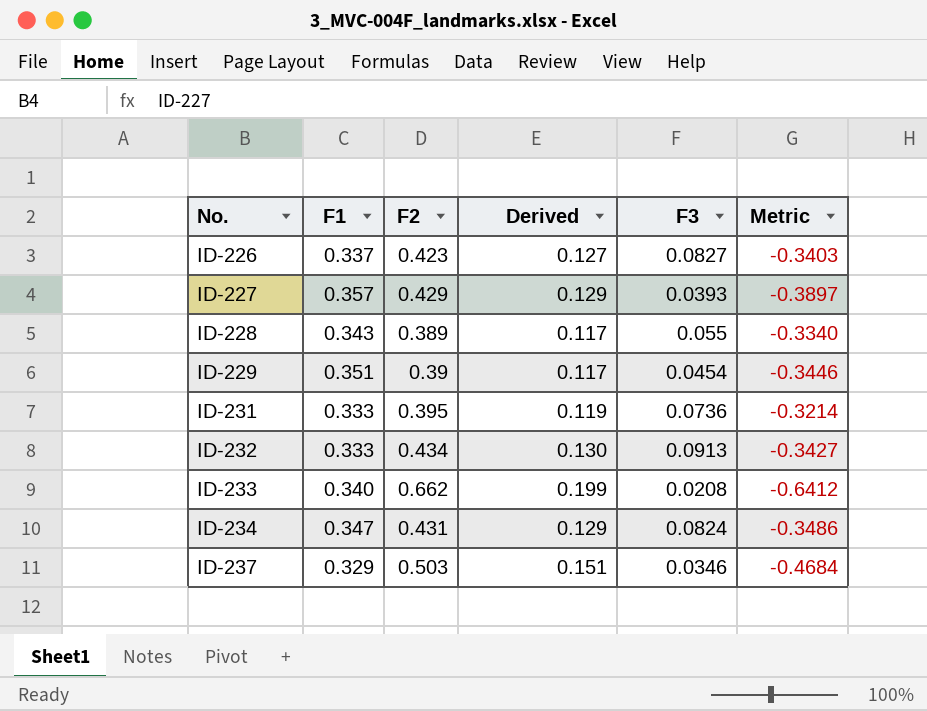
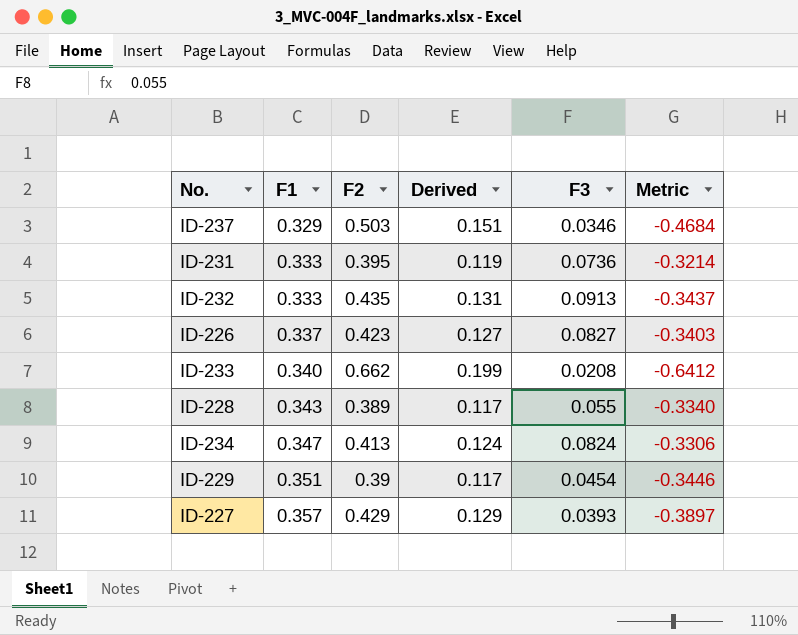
row order: No. ascending -> F1 ascending
ID-232 | F2: 0.434 -> 0.435
ID-232 | Derived: 0.130 -> 0.131
ID-232 | Metric: -0.3427 -> -0.3437
ID-234 | F2: 0.431 -> 0.413
ID-234 | Derived: 0.129 -> 0.124
ID-234 | Metric: -0.3486 -> -0.3306

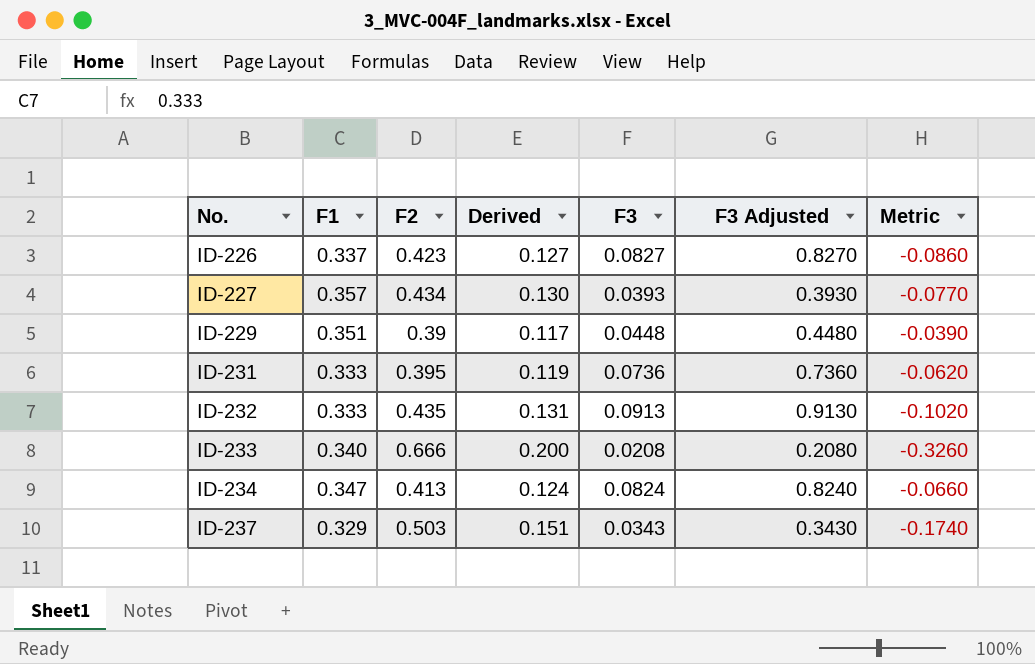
row order: F1 ascending -> No. ascending
column F3 Adjusted | formula: none -> [F3] * 10
column Metric | formula: [F3] - [F2] -> [F1] - [F2]
row ID-228: 0.343 | 0.389 | 0.117 | 0.055 | -0.3340 -> none
ID-227 | F2: 0.429 -> 0.434
ID-227 | Derived: 0.129 -> 0.130
ID-229 | F3: 0.0454 -> 0.0448
ID-233 | F2: 0.662 -> 0.666
ID-233 | Derived: 0.199 -> 0.200
ID-237 | F3: 0.0346 -> 0.0343

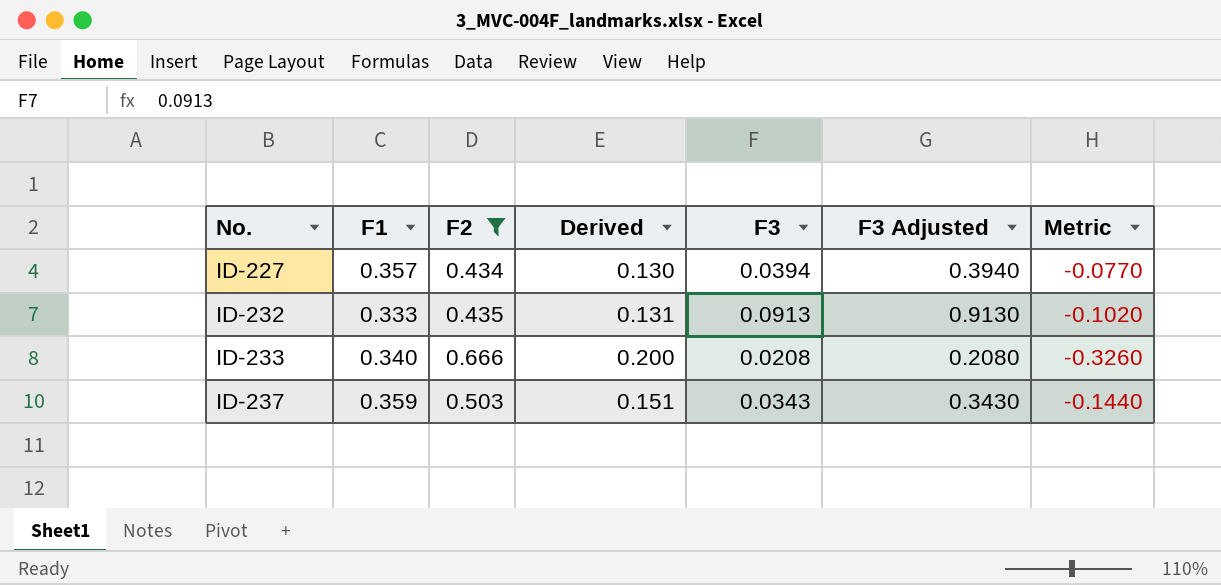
filter: none -> F2 >= 0.434
ID-227 | F3: 0.0393 -> 0.0394
ID-227 | F3 Adjusted: 0.3930 -> 0.3940
ID-237 | F1: 0.329 -> 0.359
ID-237 | Metric: -0.1740 -> -0.1440

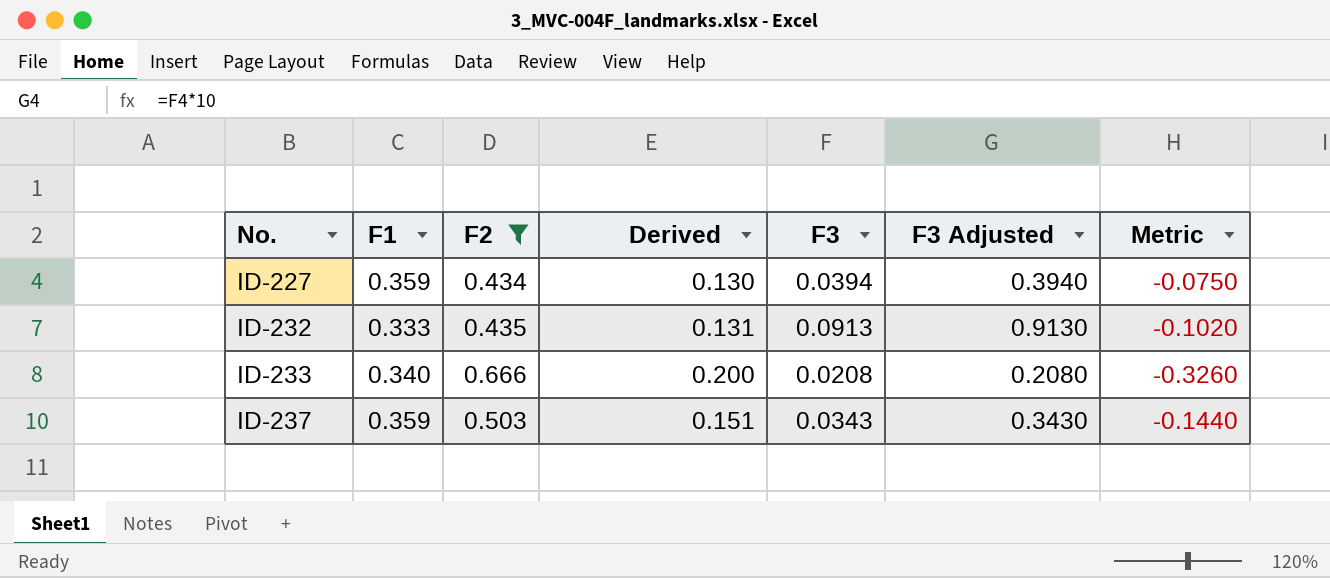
ID-227 | F1: 0.357 -> 0.359
ID-227 | Metric: -0.0770 -> -0.0750

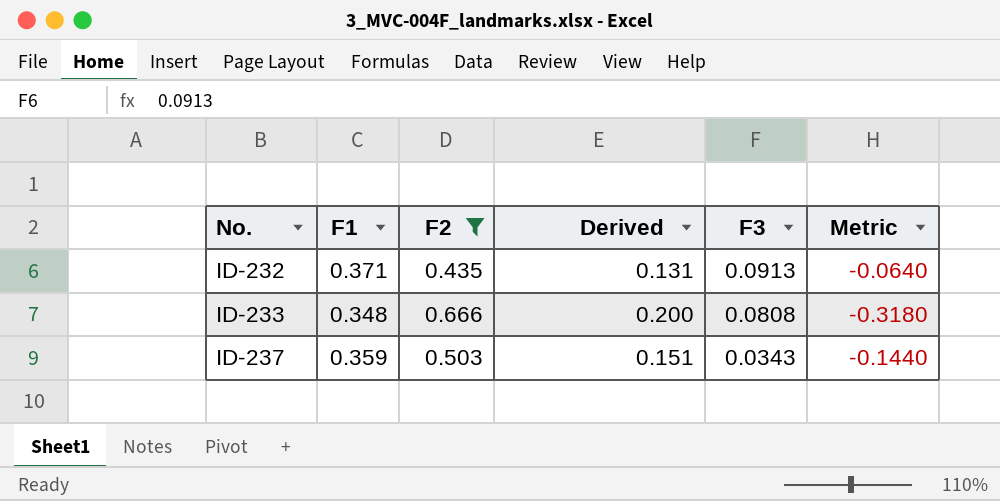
column F3 Adjusted | formula: [F3] * 10 -> none
row ID-227: 0.359 | 0.434 | 0.130 | 0.0394 | 0.3940 | -0.0750 -> none
ID-232 | F1: 0.333 -> 0.371
ID-232 | Metric: -0.1020 -> -0.0640
ID-233 | F1: 0.340 -> 0.348
ID-233 | F3: 0.0208 -> 0.0808
ID-233 | Metric: -0.3260 -> -0.3180

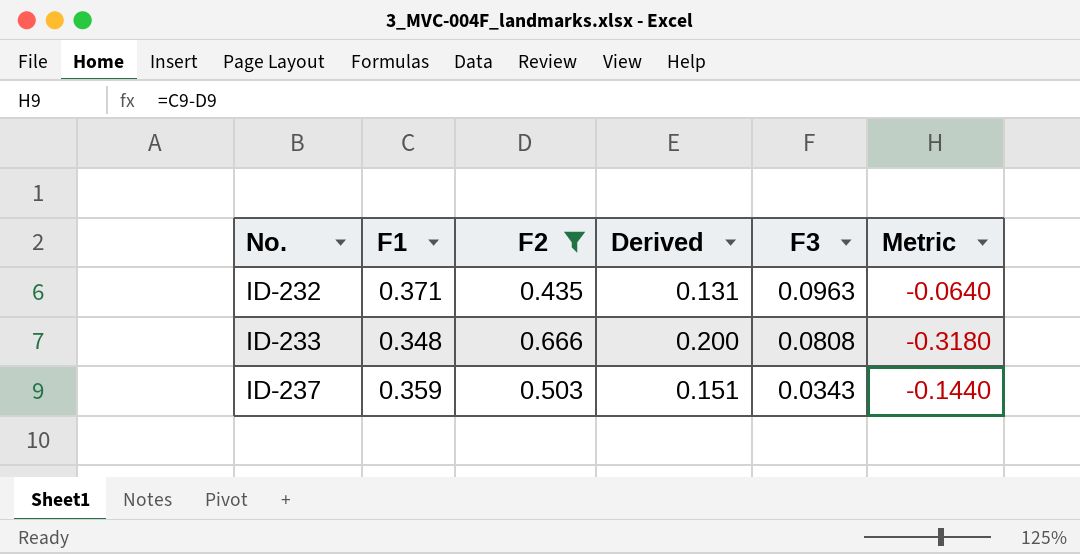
ID-232 | F3: 0.0913 -> 0.0963

